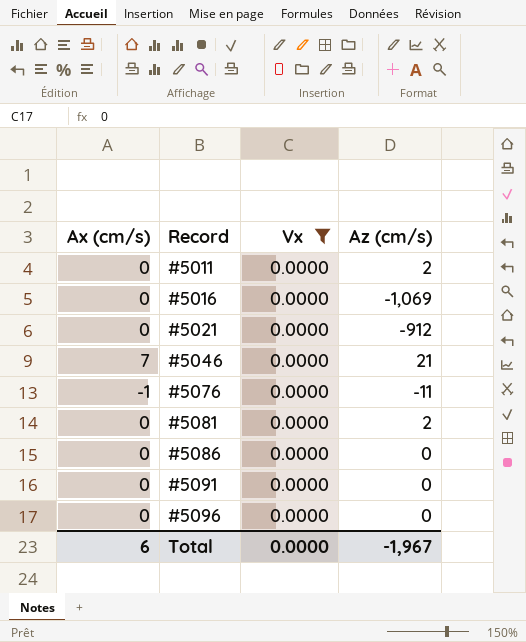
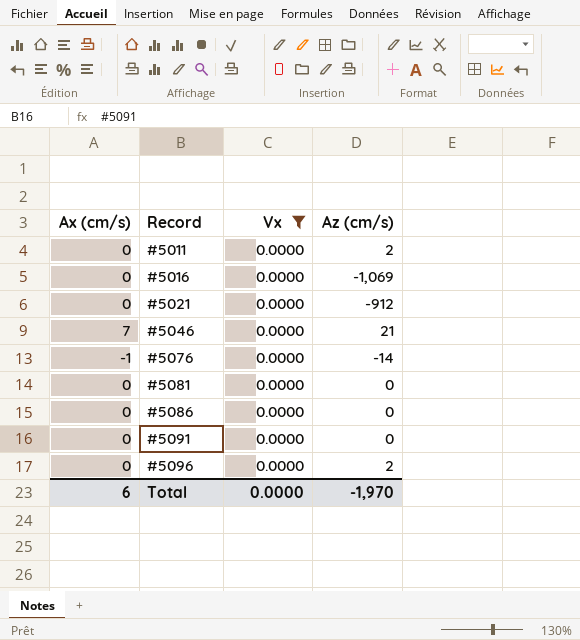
#5076 | Az (cm/s): -11 -> -14
#5081 | Az (cm/s): 2 -> 0
#5096 | Az (cm/s): 0 -> 2
Total | Az (cm/s): -1,967 -> -1,970

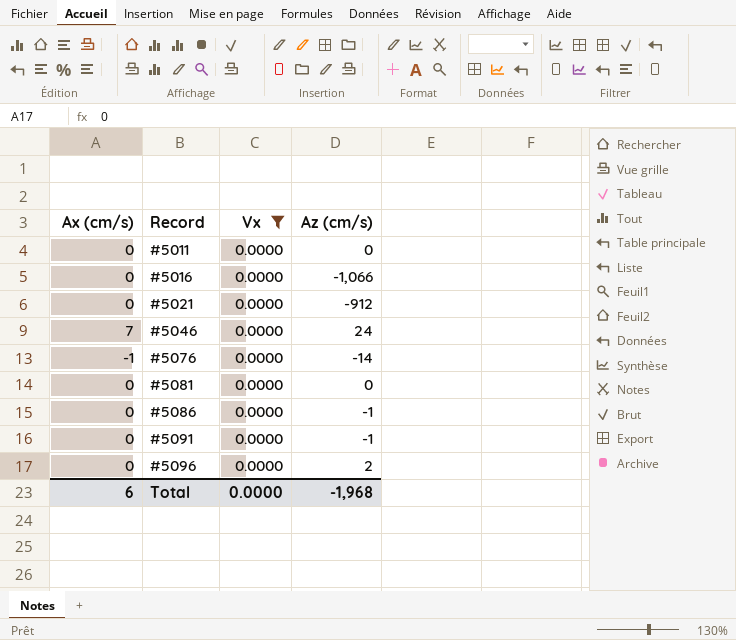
#5011 | Az (cm/s): 2 -> 0
#5016 | Az (cm/s): -1,069 -> -1,066
#5046 | Az (cm/s): 21 -> 24
#5086 | Az (cm/s): 0 -> -1
#5091 | Az (cm/s): 0 -> -1
Total | Az (cm/s): -1,970 -> -1,968

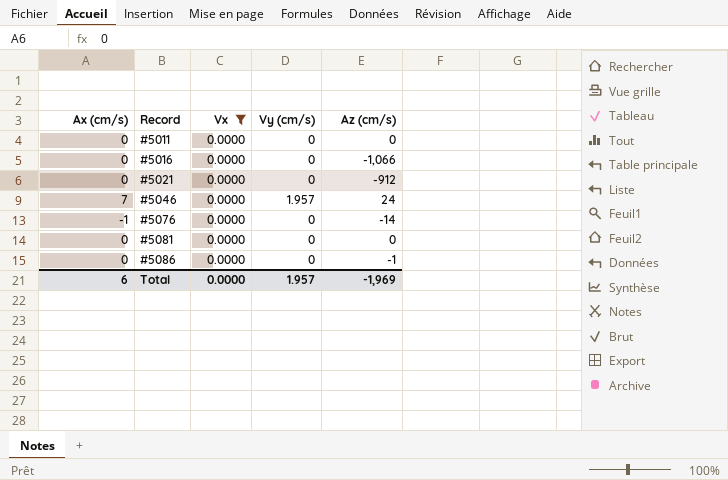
column Vy (cm/s) | position: none -> 4
row #5091: 0 | 0.0000 | -1 -> none
row #5096: 0 | 0.0000 | 2 -> none
Total | Az (cm/s): -1,968 -> -1,969

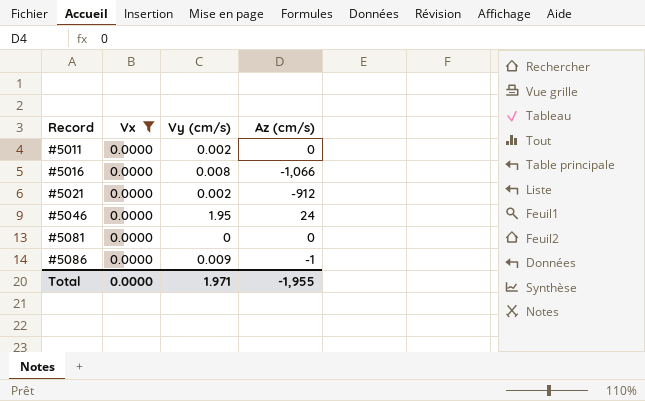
column Ax (cm/s) | position: 1 -> none
row #5076: -1 | 0.0000 | 0 | -14 -> none
#5011 | Vy (cm/s): 0 -> 0.002
#5016 | Vy (cm/s): 0 -> 0.008
#5021 | Vy (cm/s): 0 -> 0.002
#5046 | Vy (cm/s): 1.957 -> 1.95
#5086 | Vy (cm/s): 0 -> 0.009
Total | Vy (cm/s): 1.957 -> 1.971
Total | Az (cm/s): -1,969 -> -1,955

